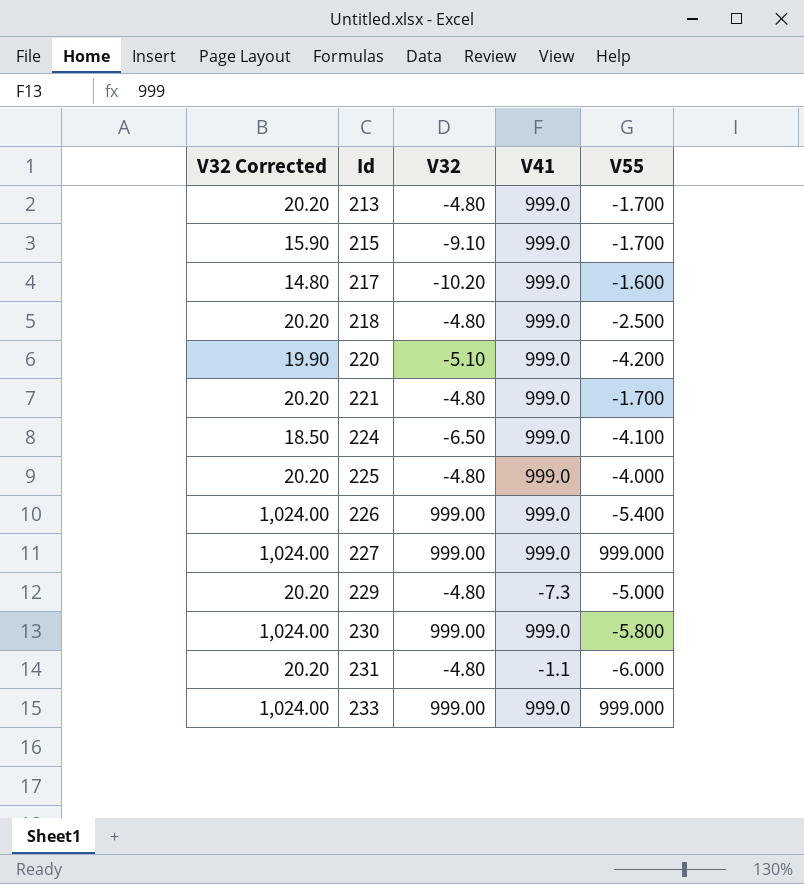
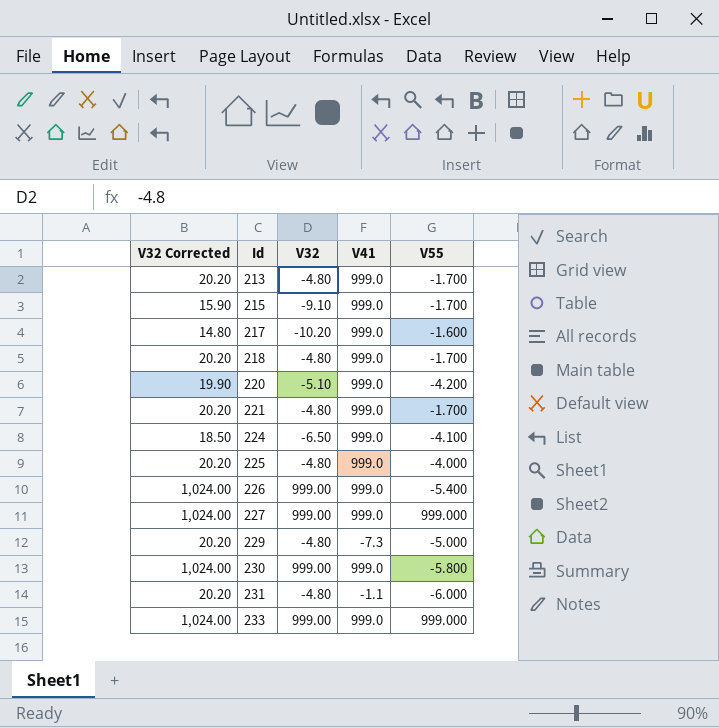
218 | V55: -2.500 -> -1.700

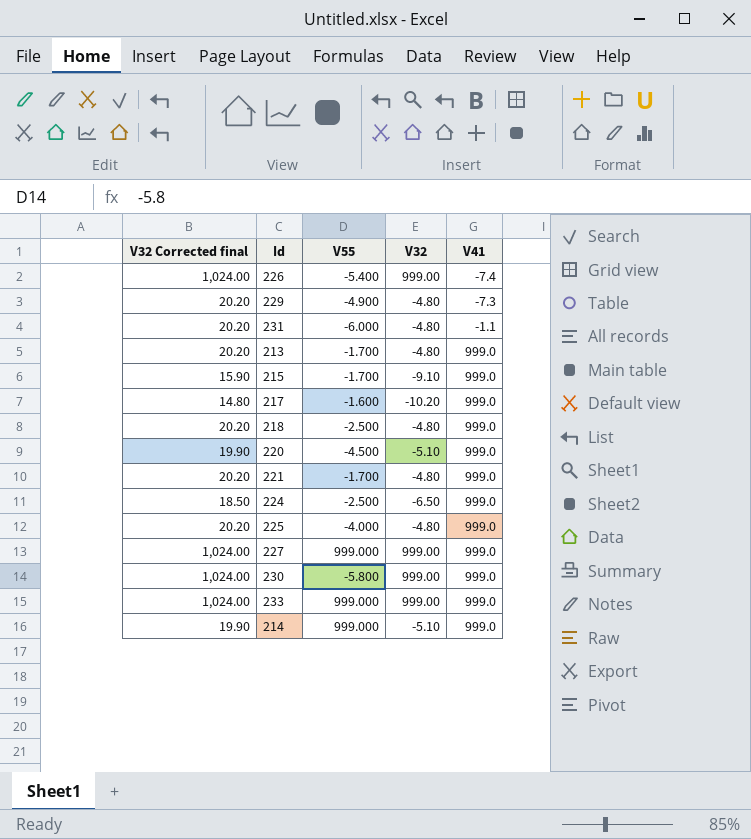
row order: Id ascending -> V41 ascending
column name: V32 Corrected -> V32 Corrected final
column V55 | position: 5 -> 3
226 | V41: 999.0 -> -7.4
229 | V55: -5.000 -> -4.900
218 | V55: -1.700 -> -2.500
220 | V55: -4.200 -> -4.500
224 | V55: -4.100 -> -2.500
row 214: none -> 19.90 | 999.000 | -5.10 | 999.0

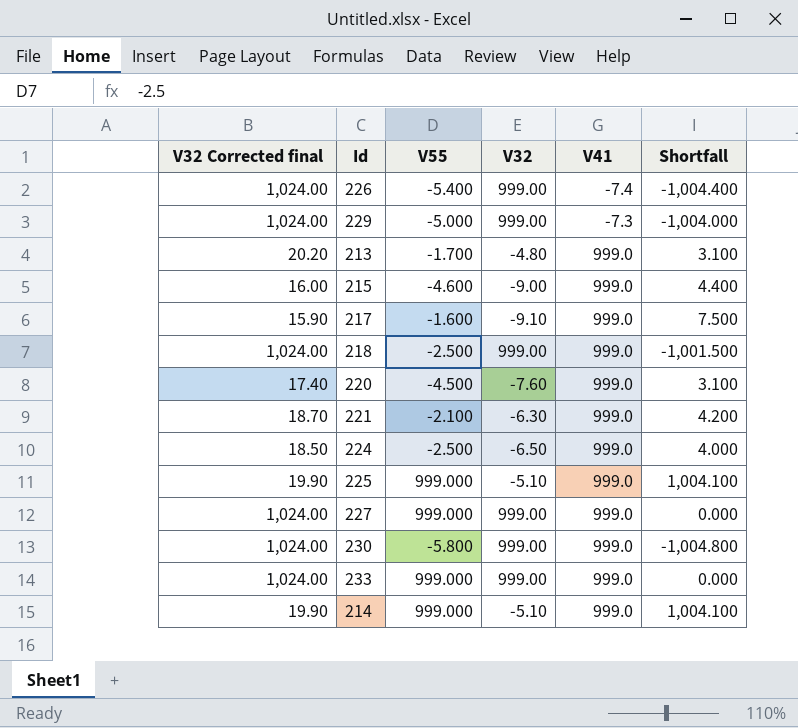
column Shortfall | formula: none -> [V55] - [V32]
row 231: 20.20 | -6.000 | -4.80 | -1.1 -> none
229 | V32 Corrected final: 20.20 -> 1,024.00
229 | V55: -4.900 -> -5.000
229 | V32: -4.80 -> 999.00
215 | V32 Corrected final: 15.90 -> 16.00
215 | V55: -1.700 -> -4.600
215 | V32: -9.10 -> -9.00
217 | V32 Corrected final: 14.80 -> 15.90
217 | V32: -10.20 -> -9.10
218 | V32 Corrected final: 20.20 -> 1,024.00
218 | V32: -4.80 -> 999.00
220 | V32 Corrected final: 19.90 -> 17.40
220 | V32: -5.10 -> -7.60
221 | V32 Corrected final: 20.20 -> 18.70
221 | V55: -1.700 -> -2.100
221 | V32: -4.80 -> -6.30
225 | V32 Corrected final: 20.20 -> 19.90
225 | V55: -4.000 -> 999.000
225 | V32: -4.80 -> -5.10

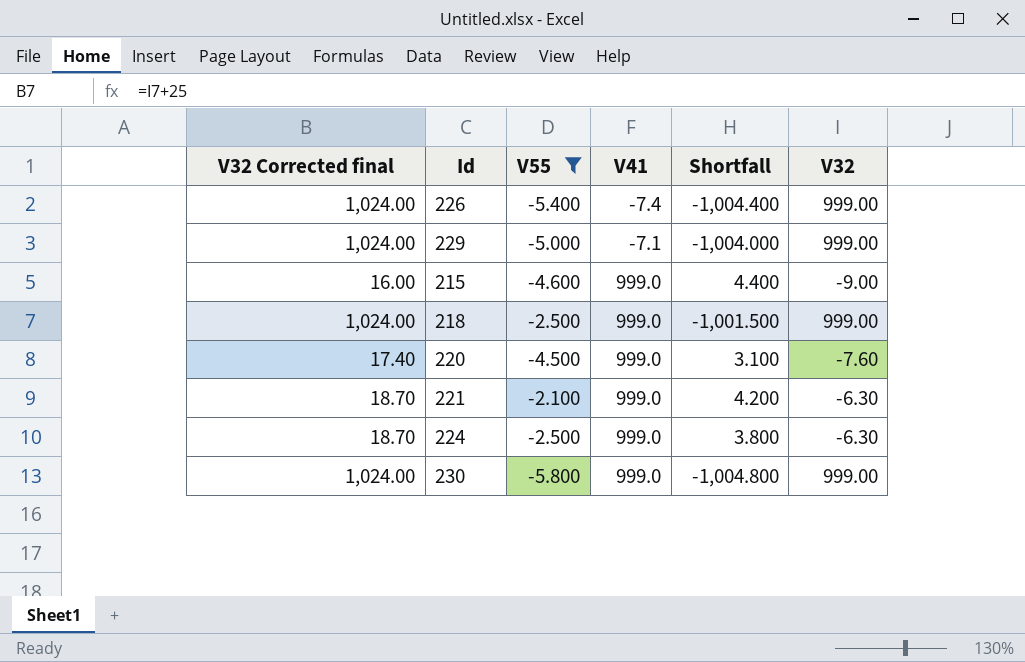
filter: none -> V55 <= -2.100
column V32 | position: 4 -> 6
229 | V41: -7.3 -> -7.1
224 | V32 Corrected final: 18.50 -> 18.70
224 | Shortfall: 4.000 -> 3.800
224 | V32: -6.50 -> -6.30

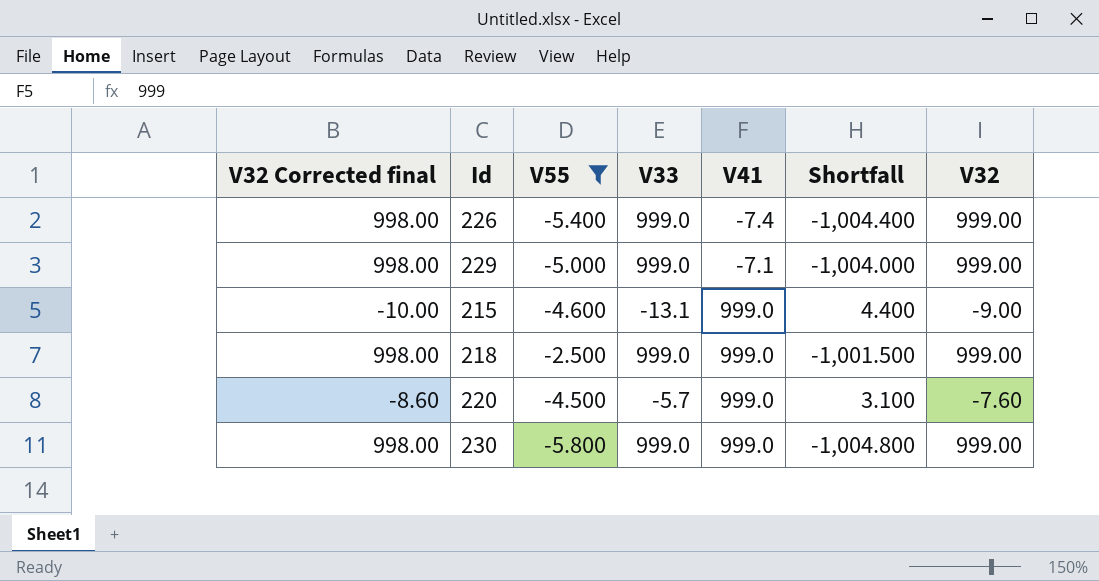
column V32 Corrected final | formula: [V32] + 25 -> [V32] - 1
column V33 | position: none -> 4
row 221: 18.70 | -2.100 | 999.0 | 4.200 | -6.30 -> none
row 224: 18.70 | -2.500 | 999.0 | 3.800 | -6.30 -> none

